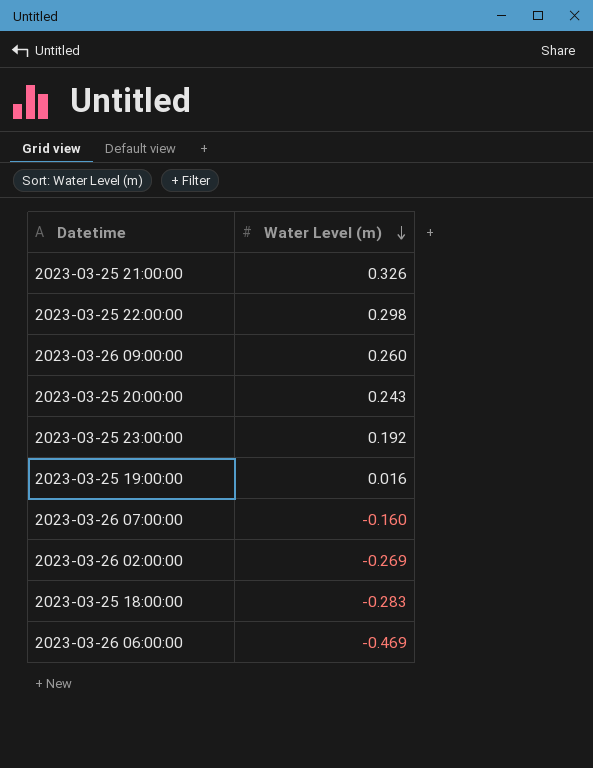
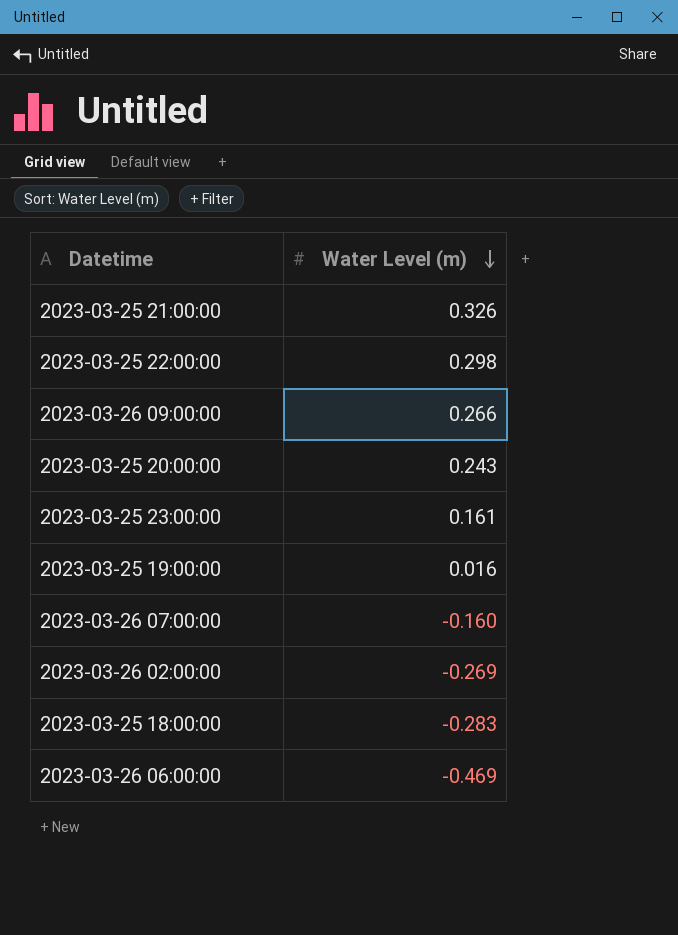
2023-03-26 09:00:00 | Water Level (m): 0.260 -> 0.266
2023-03-25 23:00:00 | Water Level (m): 0.192 -> 0.161

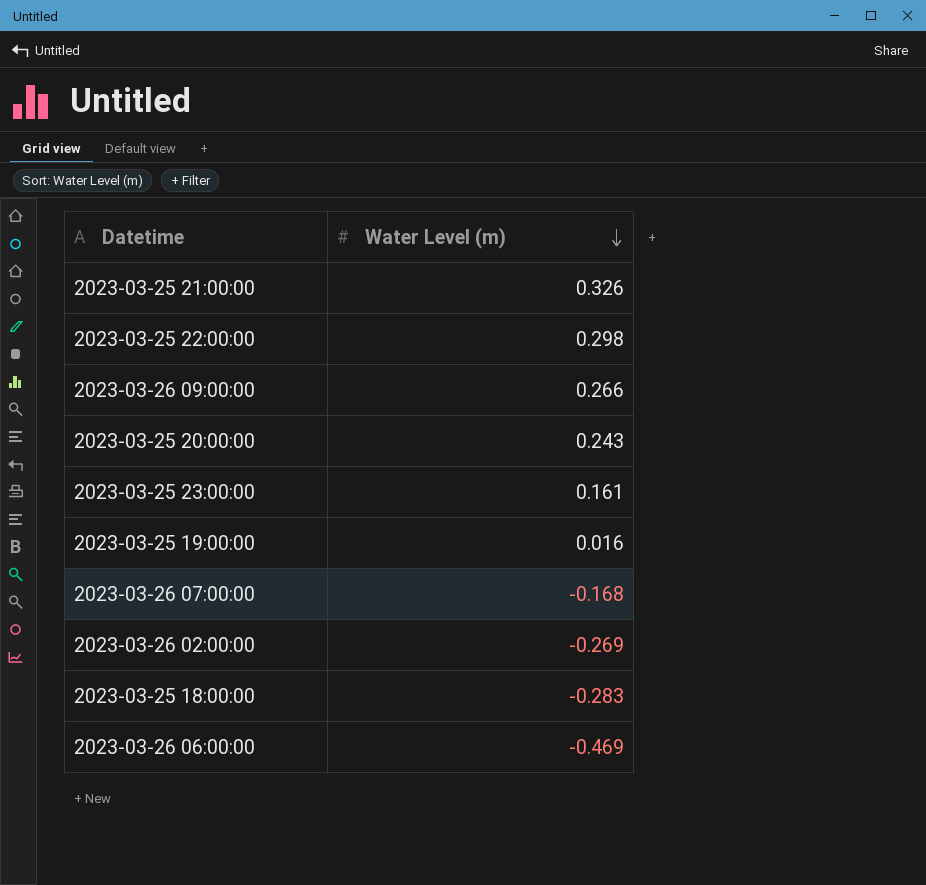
2023-03-26 07:00:00 | Water Level (m): -0.160 -> -0.168

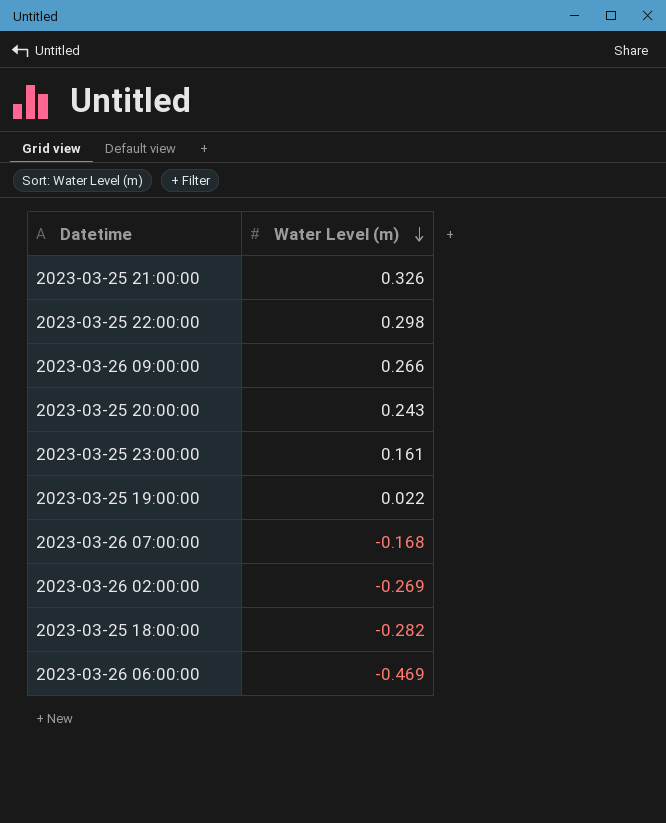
2023-03-25 19:00:00 | Water Level (m): 0.016 -> 0.022
2023-03-25 18:00:00 | Water Level (m): -0.283 -> -0.282

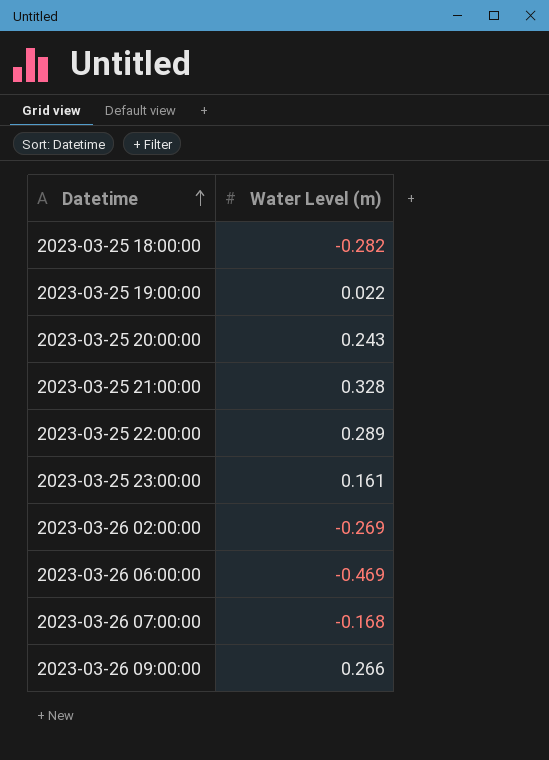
row order: Water Level (m) descending -> Datetime ascending
2023-03-25 21:00:00 | Water Level (m): 0.326 -> 0.328
2023-03-25 22:00:00 | Water Level (m): 0.298 -> 0.289

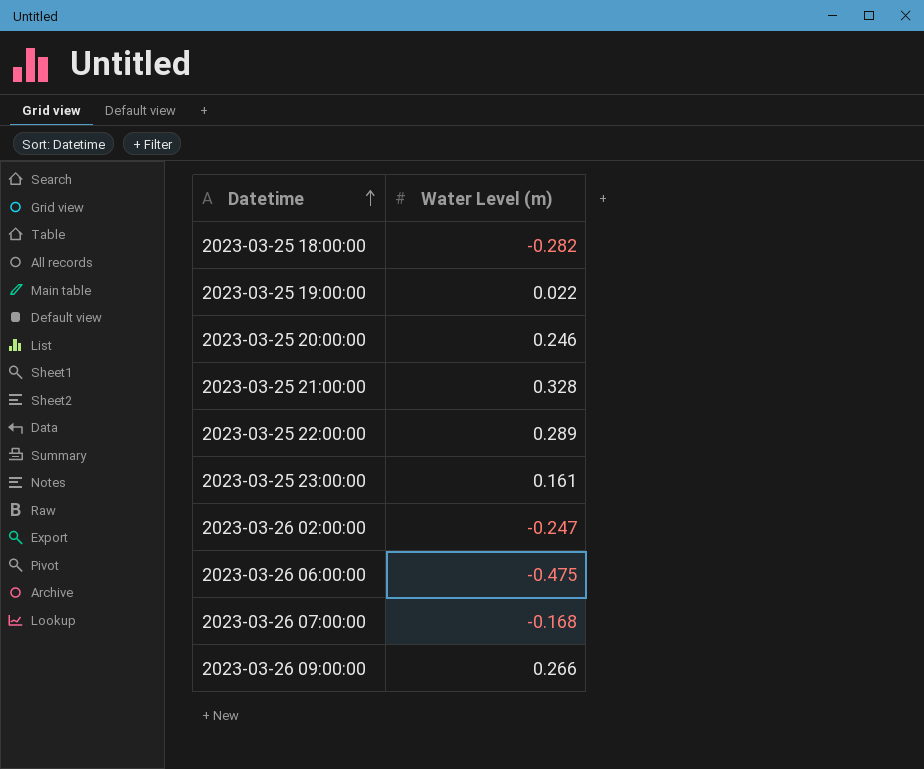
2023-03-25 20:00:00 | Water Level (m): 0.243 -> 0.246
2023-03-26 02:00:00 | Water Level (m): -0.269 -> -0.247
2023-03-26 06:00:00 | Water Level (m): -0.469 -> -0.475

